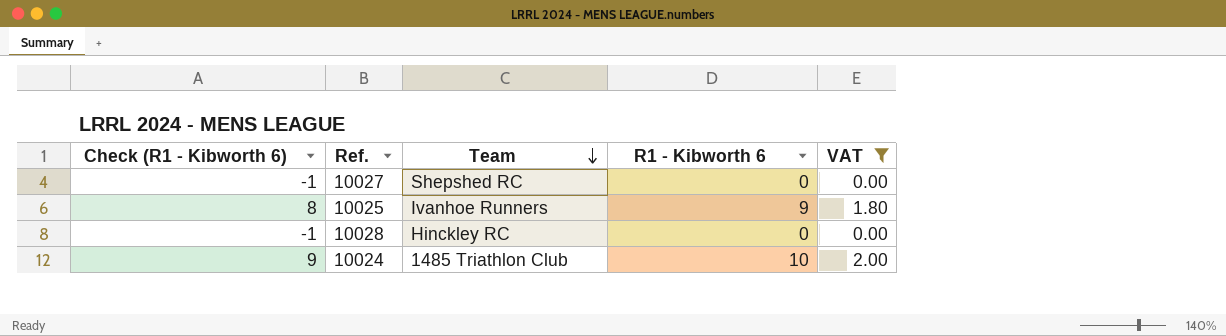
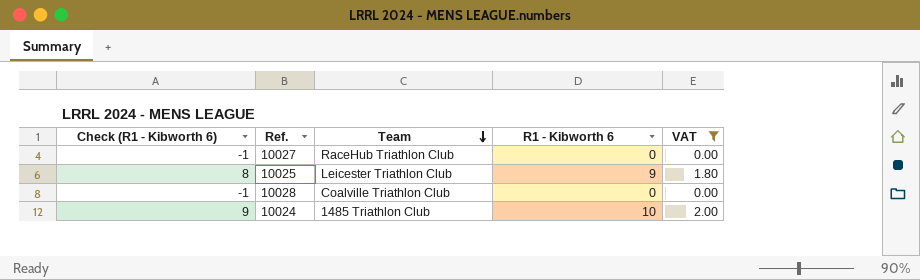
10027 | Team: Shepshed RC -> RaceHub Triathlon Club
10025 | Team: Ivanhoe Runners -> Leicester Triathlon Club
10028 | Team: Hinckley RC -> Coalville Triathlon Club

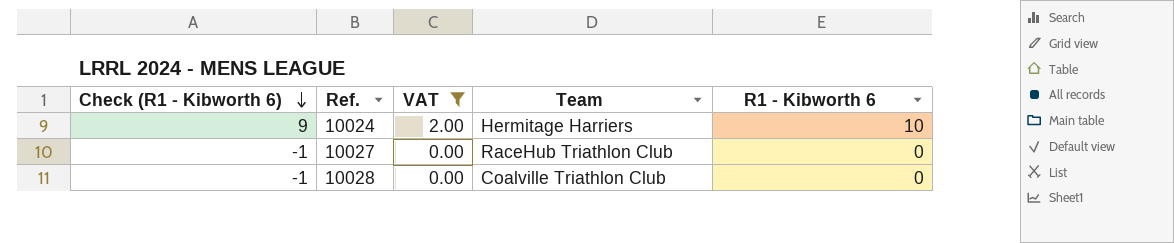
row order: Team descending -> Check (R1 - Kibworth 6) descending
column VAT | position: 5 -> 3
row 10025: 8 | Leicester Triathlon Club | 9 | 1.80 -> none
10024 | Team: 1485 Triathlon Club -> Hermitage Harriers

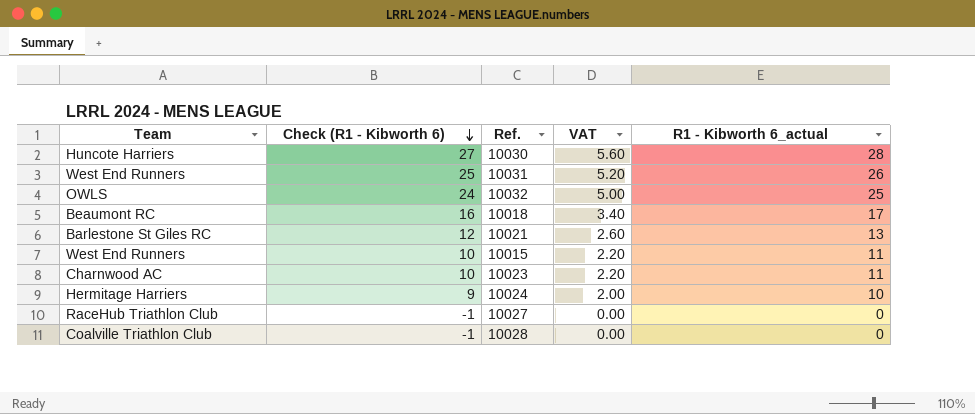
filter: VAT <= 2.00 -> none
column Team | position: 4 -> 1
column name: R1 - Kibworth 6 -> R1 - Kibworth 6_actual

